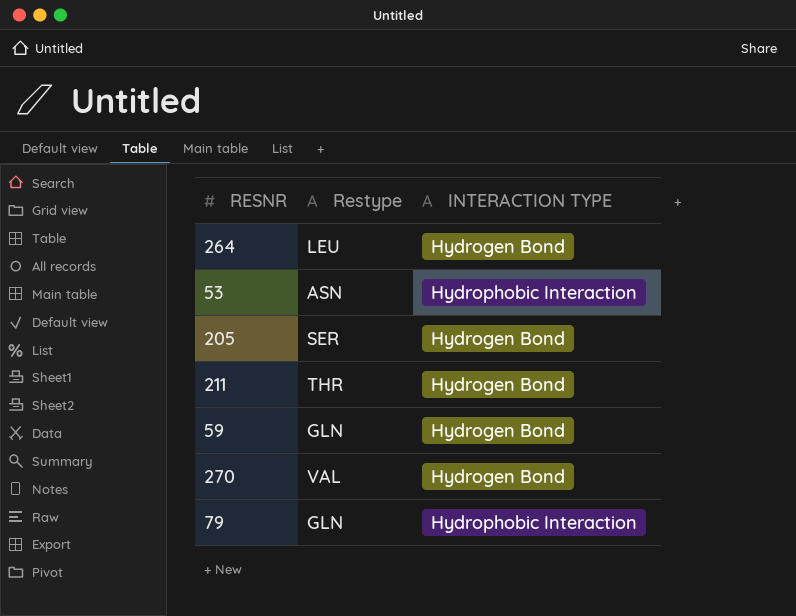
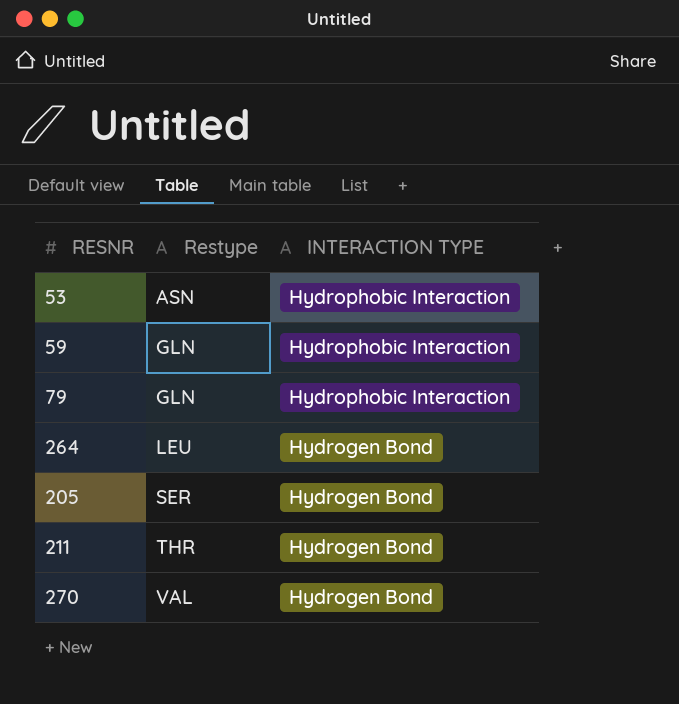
row order: none -> Restype ascending
59 | INTERACTION TYPE: Hydrogen Bond -> Hydrophobic Interaction

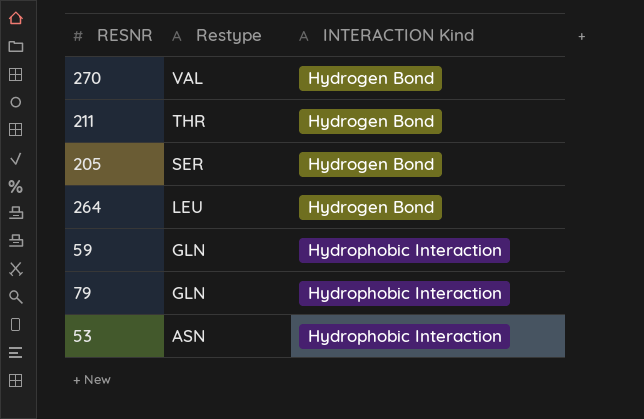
row order: Restype ascending -> Restype descending
column name: INTERACTION TYPE -> INTERACTION Kind

